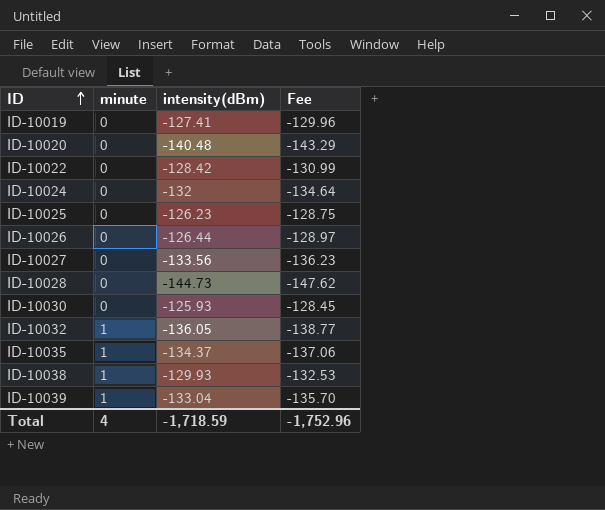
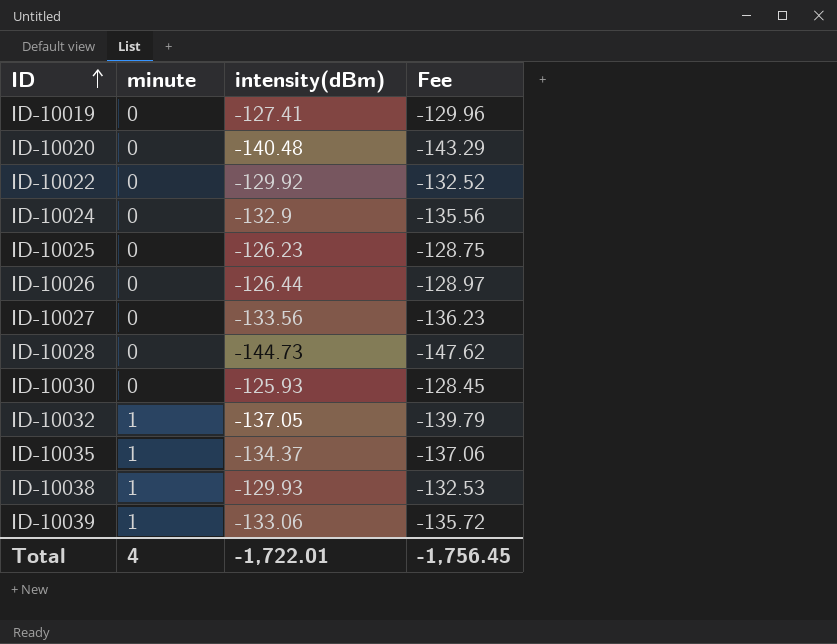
ID-10022 | intensity(dBm): -128.42 -> -129.92
ID-10022 | Fee: -130.99 -> -132.52
ID-10024 | intensity(dBm): -132 -> -132.9
ID-10024 | Fee: -134.64 -> -135.56
ID-10032 | intensity(dBm): -136.05 -> -137.05
ID-10032 | Fee: -138.77 -> -139.79
ID-10039 | intensity(dBm): -133.04 -> -133.06
ID-10039 | Fee: -135.70 -> -135.72
Total | intensity(dBm): -1,718.59 -> -1,722.01
Total | Fee: -1,752.96 -> -1,756.45

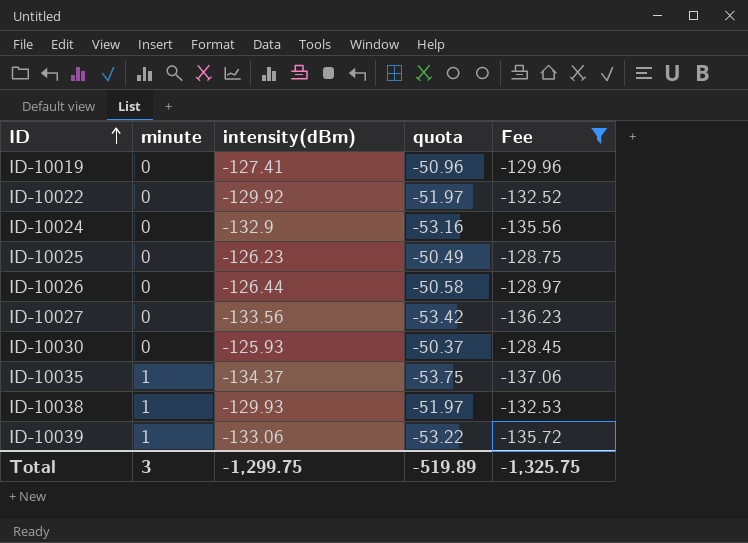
filter: none -> Fee >= -137.06
column quota | formula: none -> [intensity(dBm)] * 0.4
Total | minute: 4 -> 3
Total | intensity(dBm): -1,722.01 -> -1,299.75
Total | Fee: -1,756.45 -> -1,325.75

